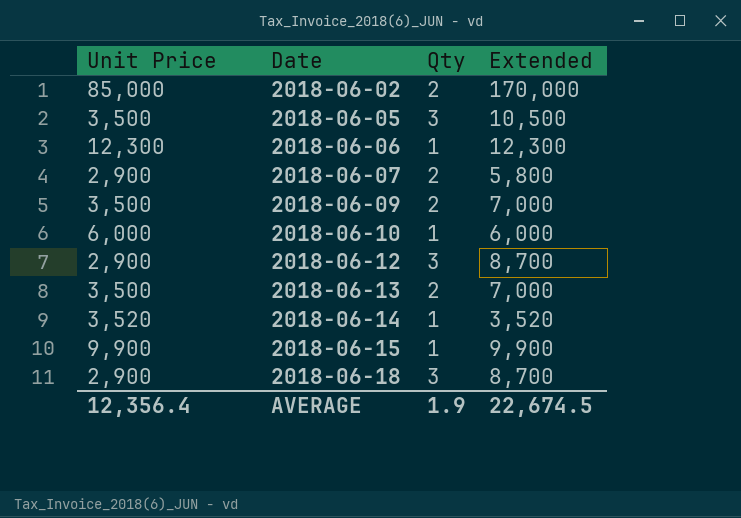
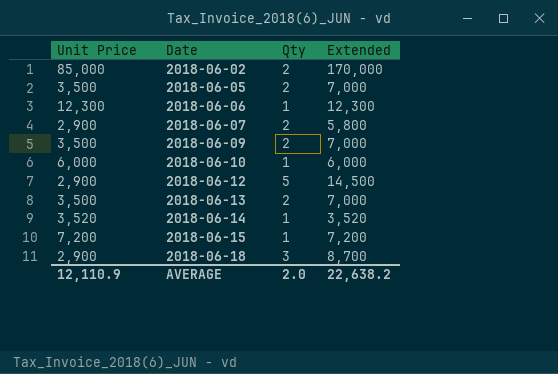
2018-06-05 | Qty: 3 -> 2
2018-06-05 | Extended: 10,500 -> 7,000
2018-06-12 | Qty: 3 -> 5
2018-06-12 | Extended: 8,700 -> 14,500
2018-06-15 | Unit Price: 9,900 -> 7,200
2018-06-15 | Extended: 9,900 -> 7,200
AVERAGE | Unit Price: 12,356.4 -> 12,110.9
AVERAGE | Qty: 1.9 -> 2.0
AVERAGE | Extended: 22,674.5 -> 22,638.2

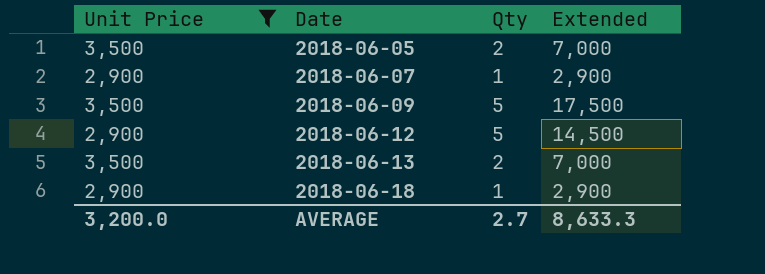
filter: none -> Unit Price <= 3,500
2018-06-07 | Qty: 2 -> 1
2018-06-07 | Extended: 5,800 -> 2,900
2018-06-09 | Qty: 2 -> 5
2018-06-09 | Extended: 7,000 -> 17,500
2018-06-18 | Qty: 3 -> 1
2018-06-18 | Extended: 8,700 -> 2,900
AVERAGE | Unit Price: 12,110.9 -> 3,200.0
AVERAGE | Qty: 2.0 -> 2.7
AVERAGE | Extended: 22,638.2 -> 8,633.3

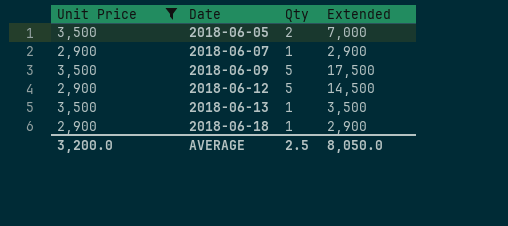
2018-06-13 | Qty: 2 -> 1
2018-06-13 | Extended: 7,000 -> 3,500
AVERAGE | Qty: 2.7 -> 2.5
AVERAGE | Extended: 8,633.3 -> 8,050.0

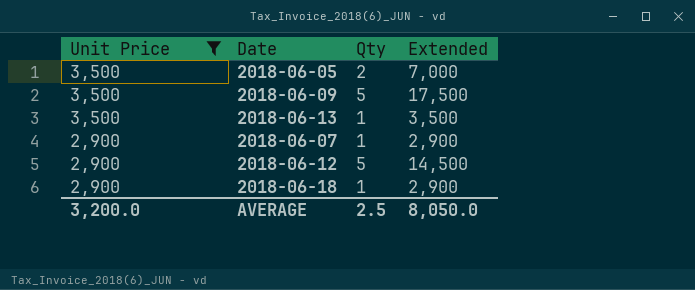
row order: Date ascending -> Unit Price descending

